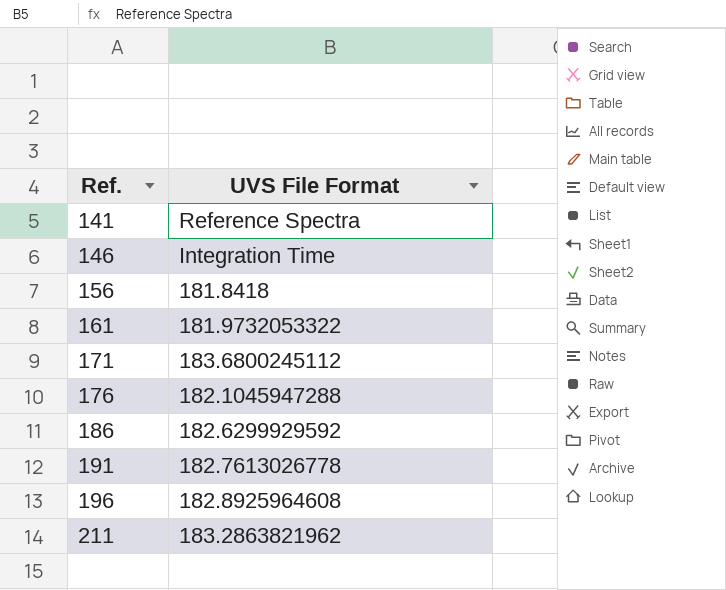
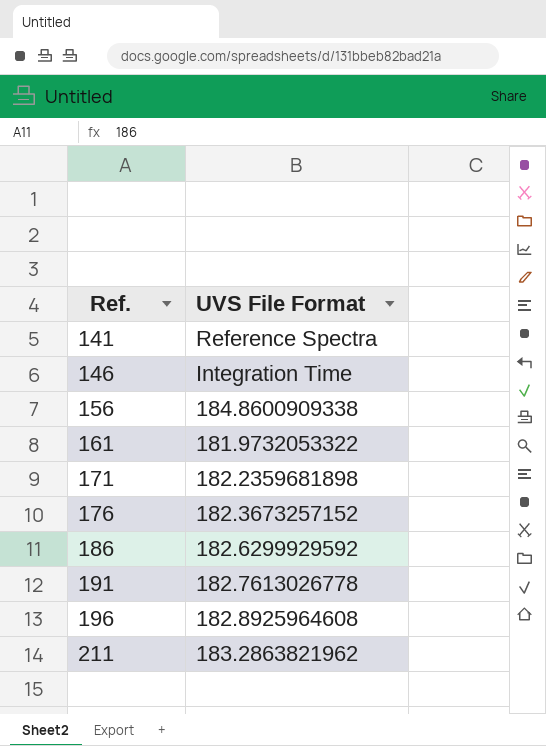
156 | UVS File Format: 181.8418 -> 184.8600909338
171 | UVS File Format: 183.6800245112 -> 182.2359681898
176 | UVS File Format: 182.1045947288 -> 182.3673257152

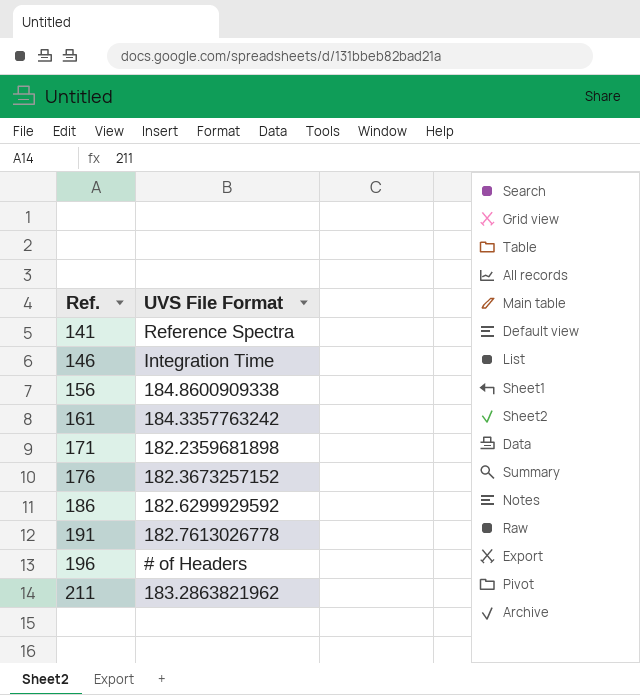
161 | UVS File Format: 181.9732053322 -> 184.3357763242
196 | UVS File Format: 182.8925964608 -> # of Headers

